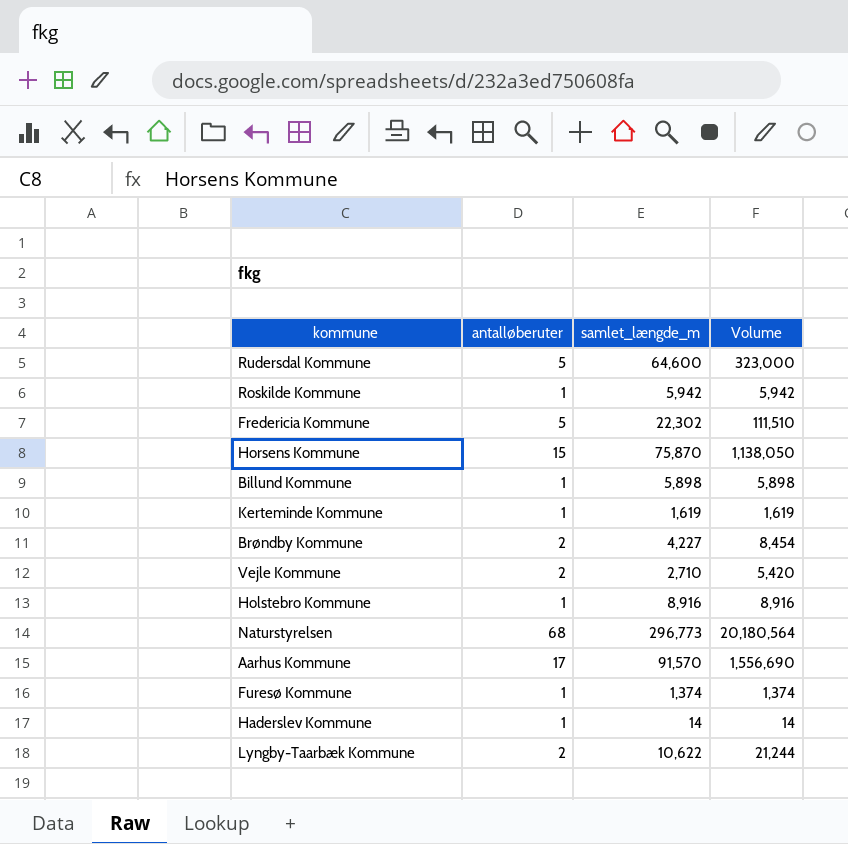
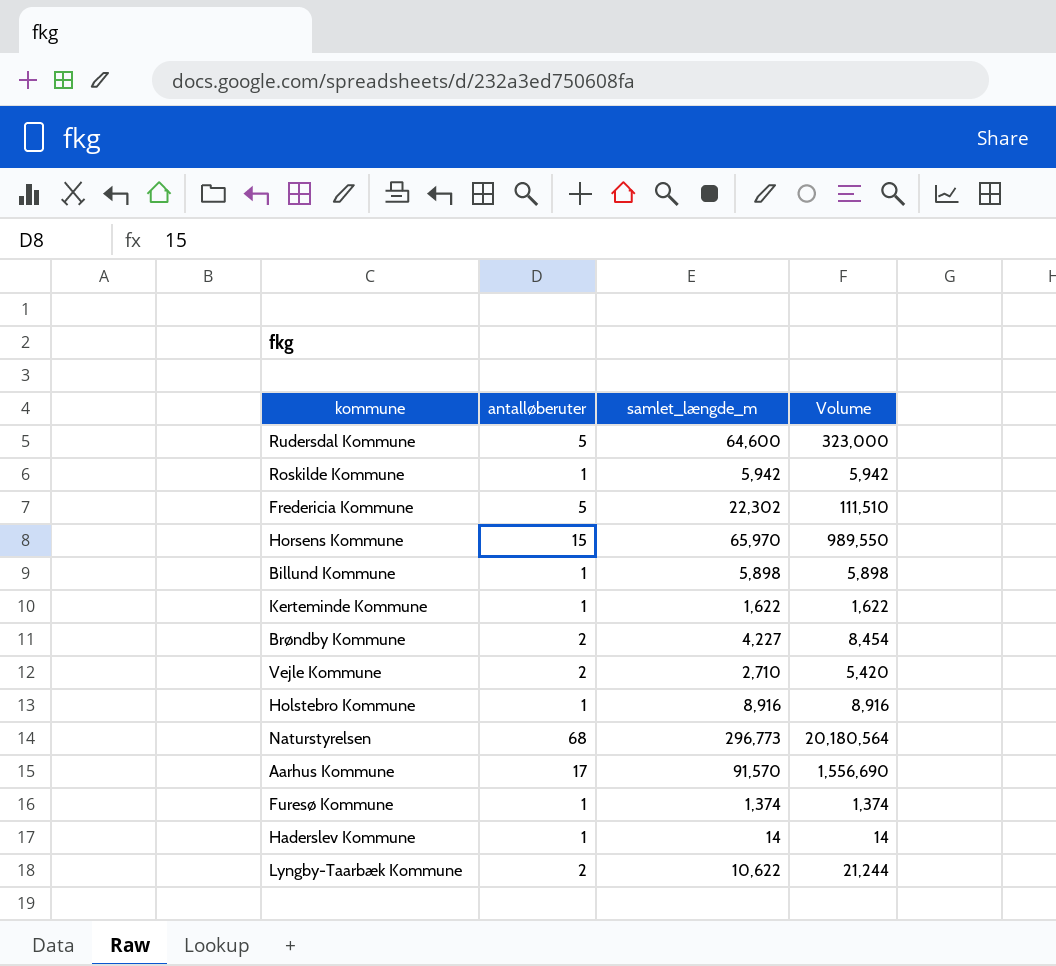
Horsens Kommune | samlet_længde_m: 75,870 -> 65,970
Horsens Kommune | Volume: 1,138,050 -> 989,550
Kerteminde Kommune | samlet_længde_m: 1,619 -> 1,622
Kerteminde Kommune | Volume: 1,619 -> 1,622

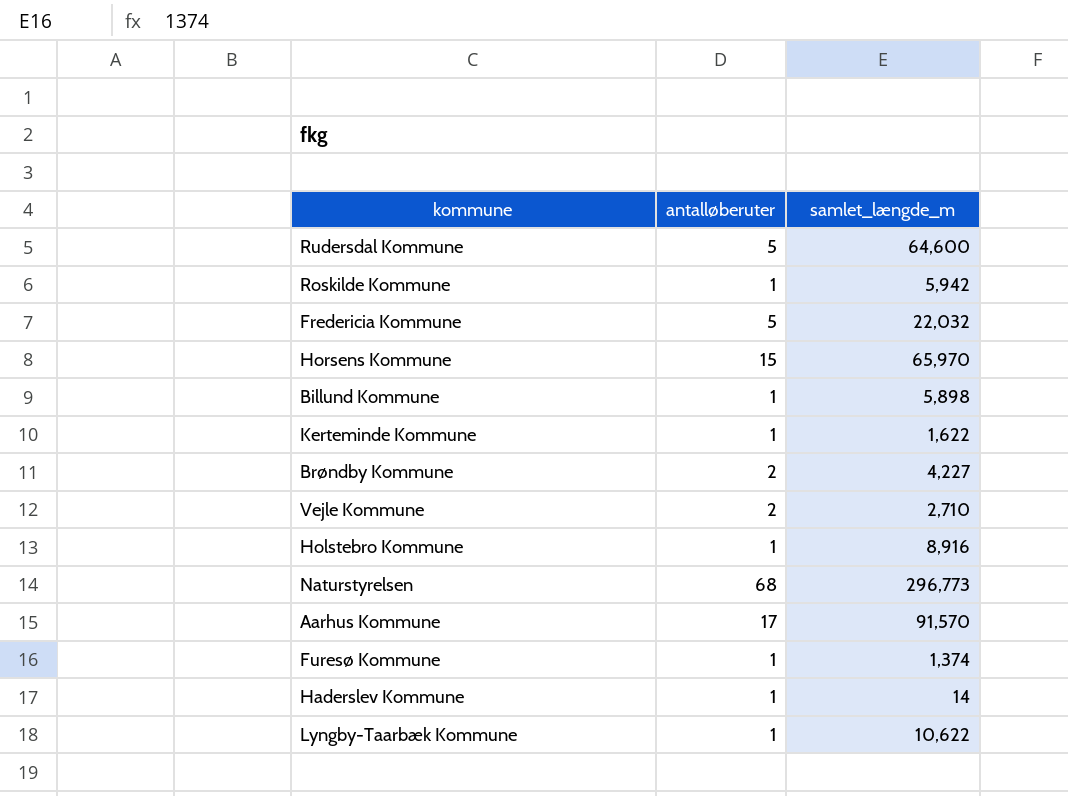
column Volume | formula: [antalløberuter] * [samlet_længde_m] -> none
Fredericia Kommune | samlet_længde_m: 22,302 -> 22,032
Lyngby-Taarbæk Kommune | antalløberuter: 2 -> 1

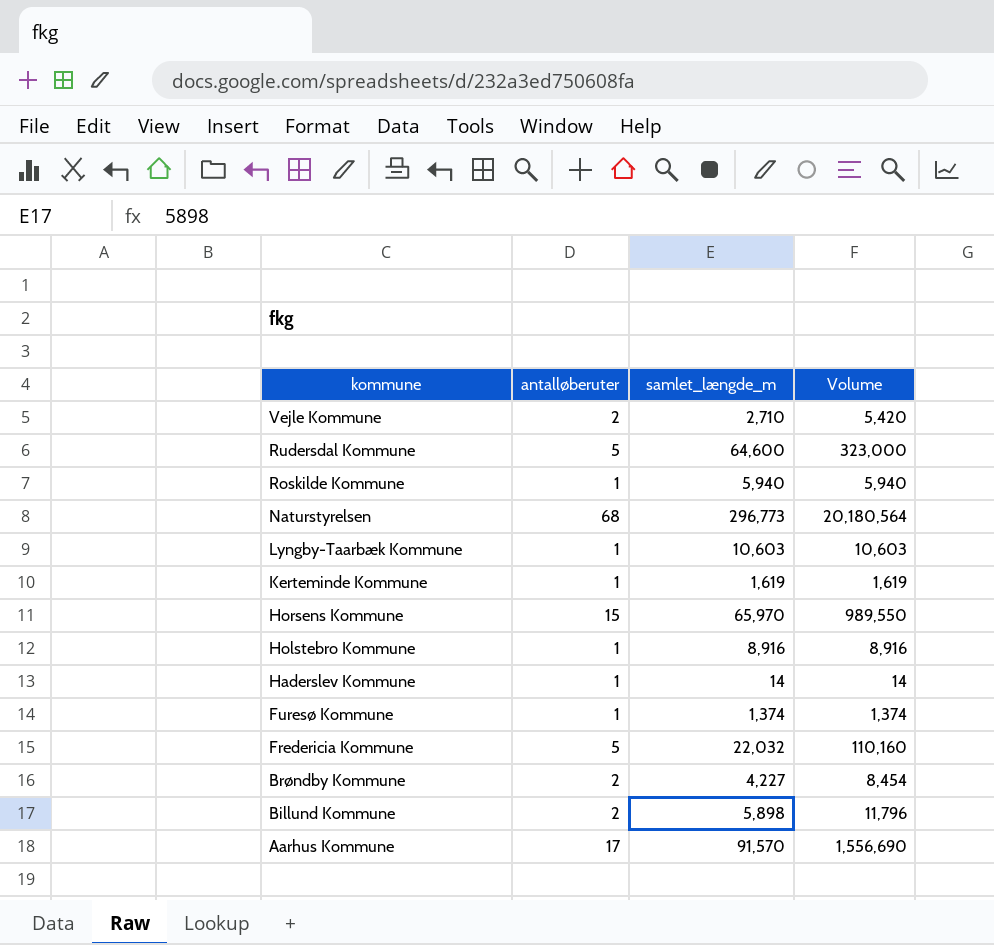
row order: none -> kommune descending
column Volume | formula: none -> [antalløberuter] * [samlet_længde_m]
Roskilde Kommune | samlet_længde_m: 5,942 -> 5,940
Lyngby-Taarbæk Kommune | samlet_længde_m: 10,622 -> 10,603
Kerteminde Kommune | samlet_længde_m: 1,622 -> 1,619
Billund Kommune | antalløberuter: 1 -> 2

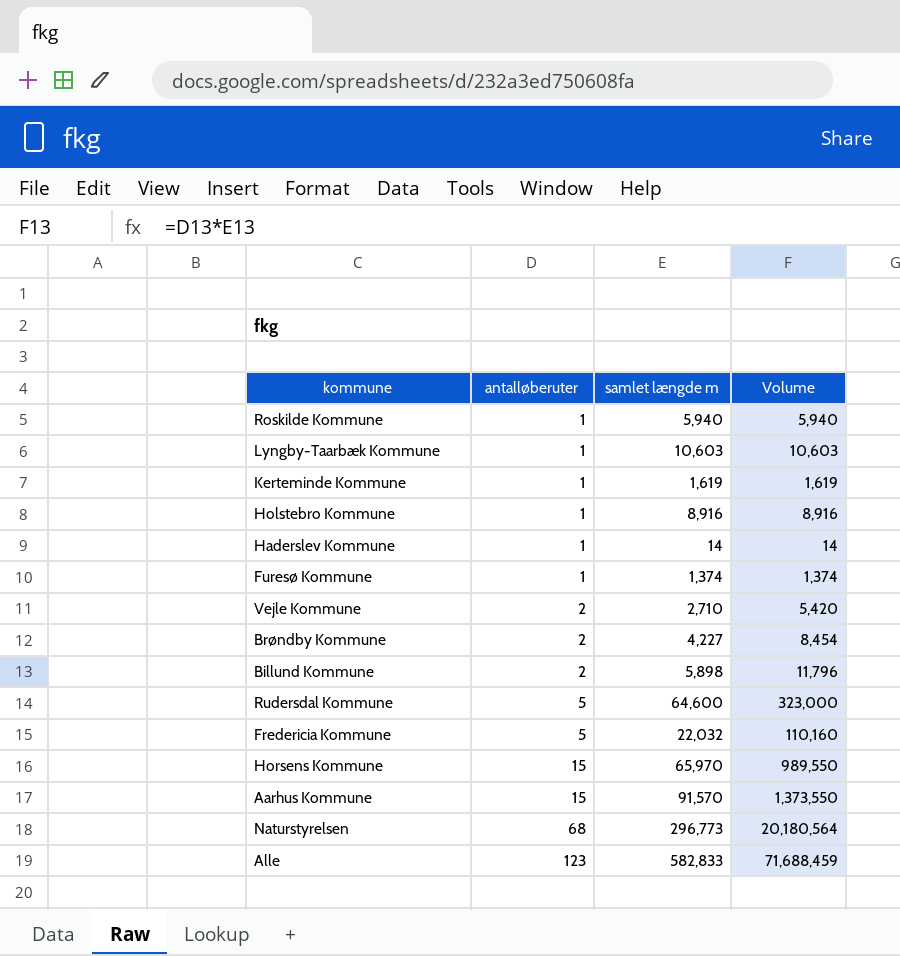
row order: kommune descending -> antalløberuter ascending
column name: samlet_længde_m -> samlet længde m
Aarhus Kommune | antalløberuter: 17 -> 15
Aarhus Kommune | Volume: 1,556,690 -> 1,373,550
row Alle: none -> 123 | 582,833 | 71,688,459

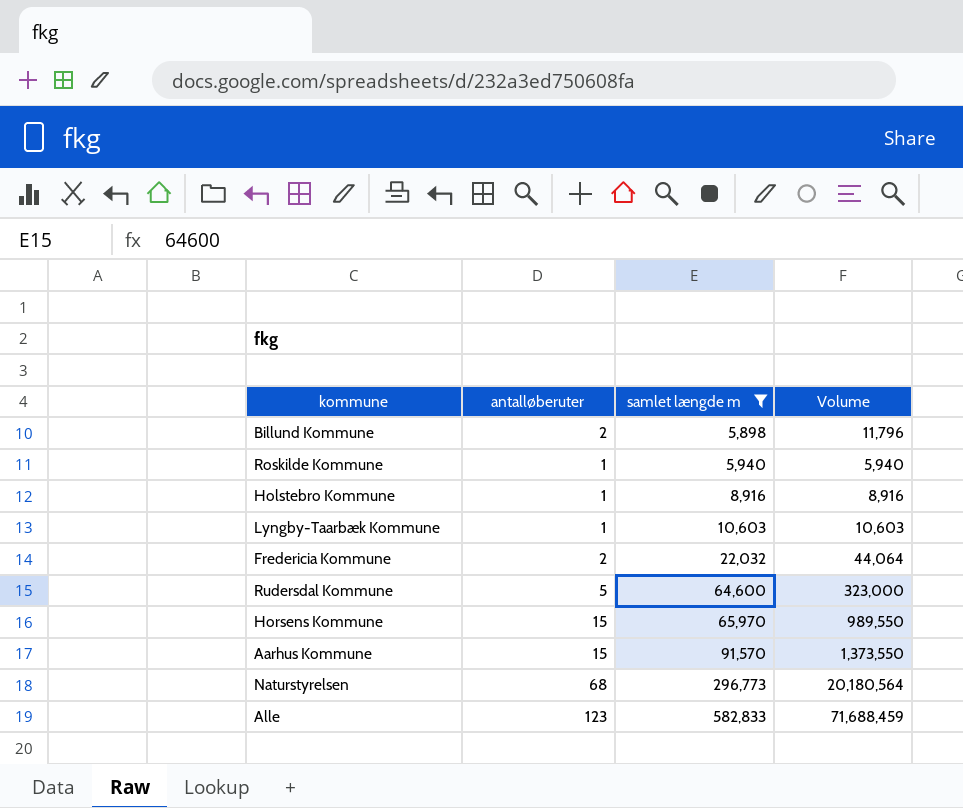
filter: none -> samlet længde m >= 5,898
row order: antalløberuter ascending -> samlet længde m ascending
Fredericia Kommune | antalløberuter: 5 -> 2
Fredericia Kommune | Volume: 110,160 -> 44,064

